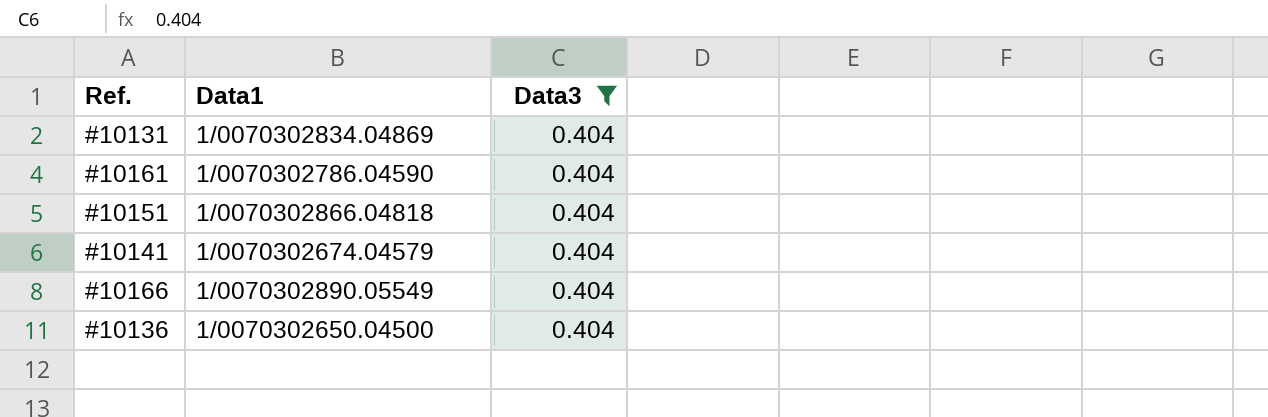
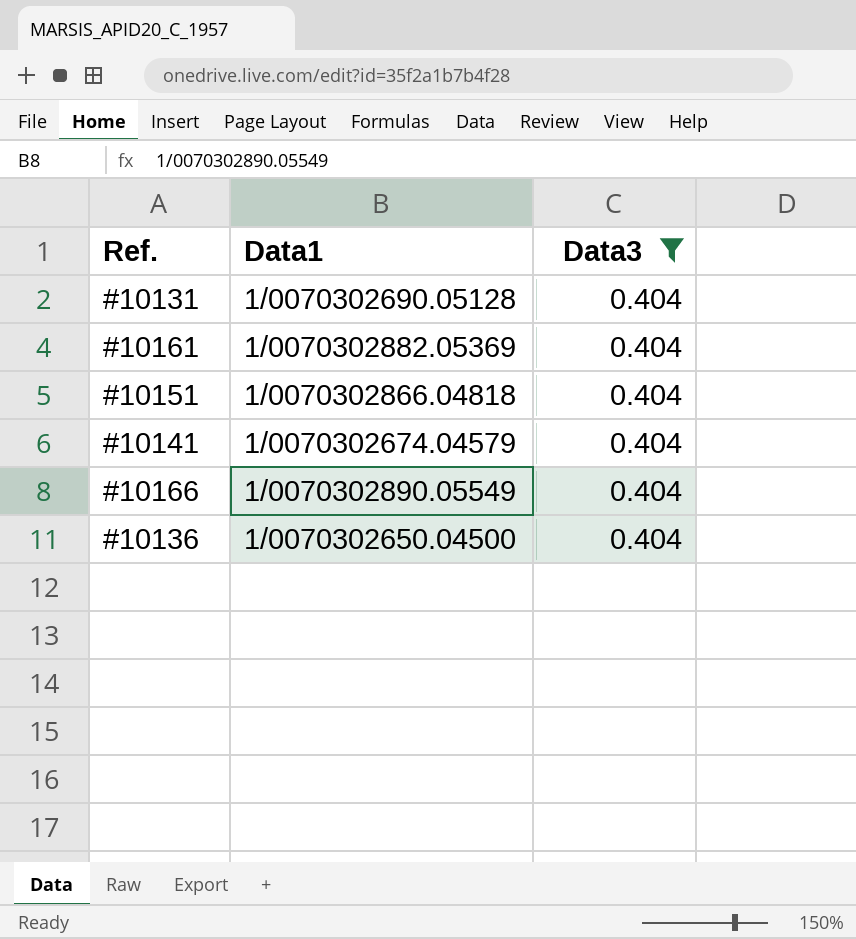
#10131 | Data1: 1/0070302834.04869 -> 1/0070302690.05128
#10161 | Data1: 1/0070302786.04590 -> 1/0070302882.05369

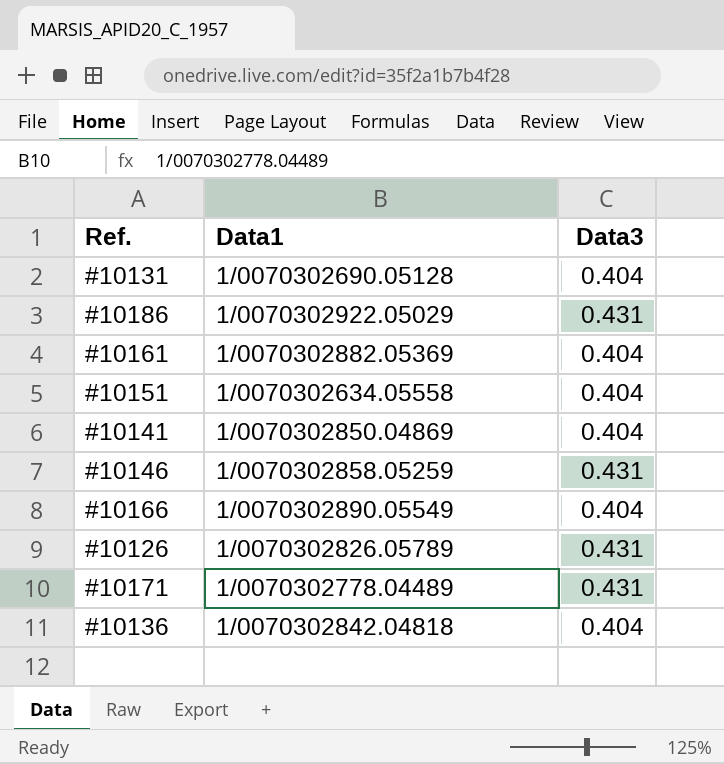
filter: Data3 = 0.404 -> none
#10151 | Data1: 1/0070302866.04818 -> 1/0070302634.05558
#10141 | Data1: 1/0070302674.04579 -> 1/0070302850.04869
#10136 | Data1: 1/0070302650.04500 -> 1/0070302842.04818

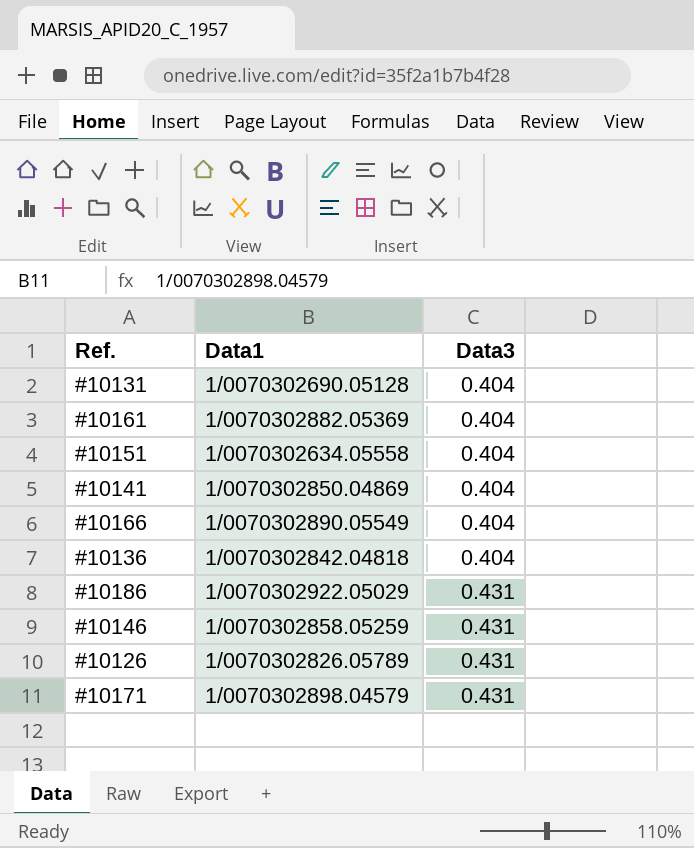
row order: none -> Data3 ascending
#10171 | Data1: 1/0070302778.04489 -> 1/0070302898.04579

